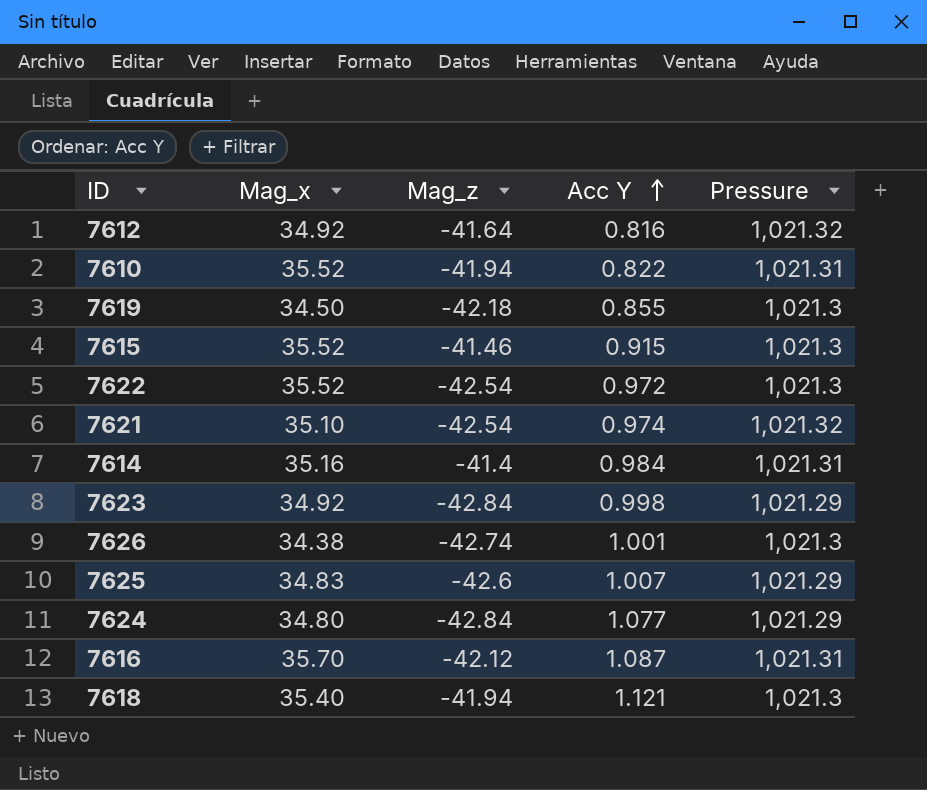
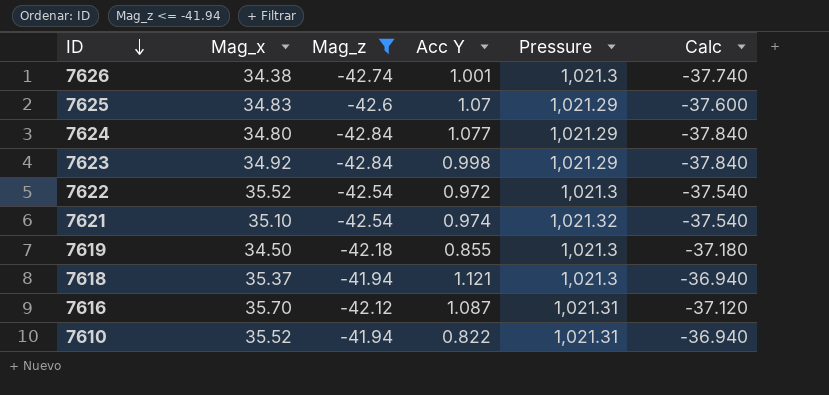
filter: none -> Mag_z <= -41.94
row order: Acc Y ascending -> ID descending
column Calc | formula: none -> [Mag_z] + 5
7625 | Acc Y: 1.007 -> 1.07
7618 | Mag_x: 35.40 -> 35.37

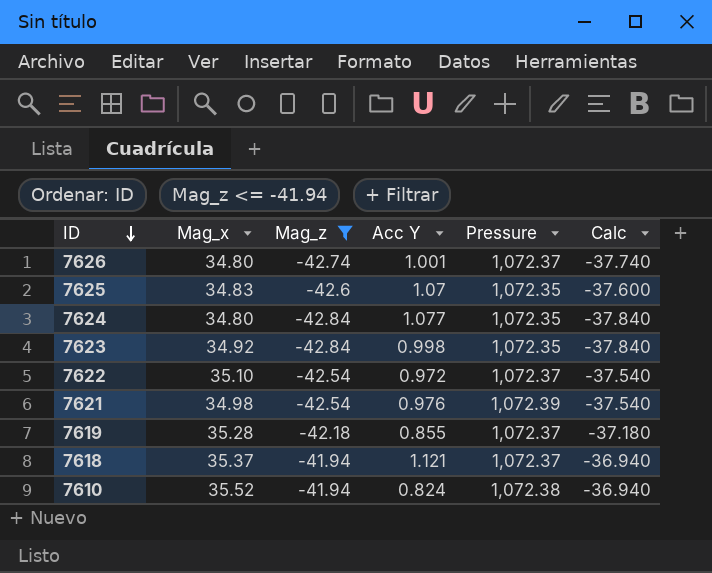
row 7616: 35.70 | -42.12 | 1.087 | 1,021.31 | -37.120 -> none
7626 | Mag_x: 34.38 -> 34.80
7626 | Pressure: 1,021.3 -> 1,072.37
7625 | Pressure: 1,021.29 -> 1,072.35
7624 | Pressure: 1,021.29 -> 1,072.35
7623 | Pressure: 1,021.29 -> 1,072.35
7622 | Mag_x: 35.52 -> 35.10
7622 | Pressure: 1,021.3 -> 1,072.37
7621 | Mag_x: 35.10 -> 34.98
7621 | Acc Y: 0.974 -> 0.976
7621 | Pressure: 1,021.32 -> 1,072.39
7619 | Mag_x: 34.50 -> 35.28
7619 | Pressure: 1,021.3 -> 1,072.37
7618 | Pressure: 1,021.3 -> 1,072.37
7610 | Acc Y: 0.822 -> 0.824
7610 | Pressure: 1,021.31 -> 1,072.38

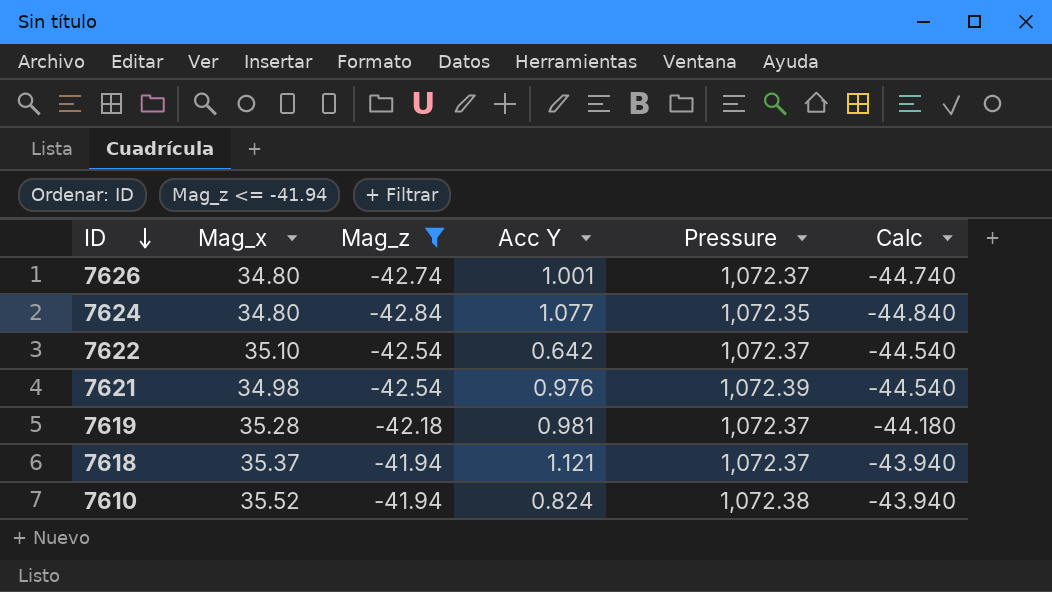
column Calc | formula: [Mag_z] + 5 -> [Mag_z] - 2
row 7625: 34.83 | -42.6 | 1.07 | 1,072.35 | -37.600 -> none
row 7623: 34.92 | -42.84 | 0.998 | 1,072.35 | -37.840 -> none
7622 | Acc Y: 0.972 -> 0.642
7619 | Acc Y: 0.855 -> 0.981

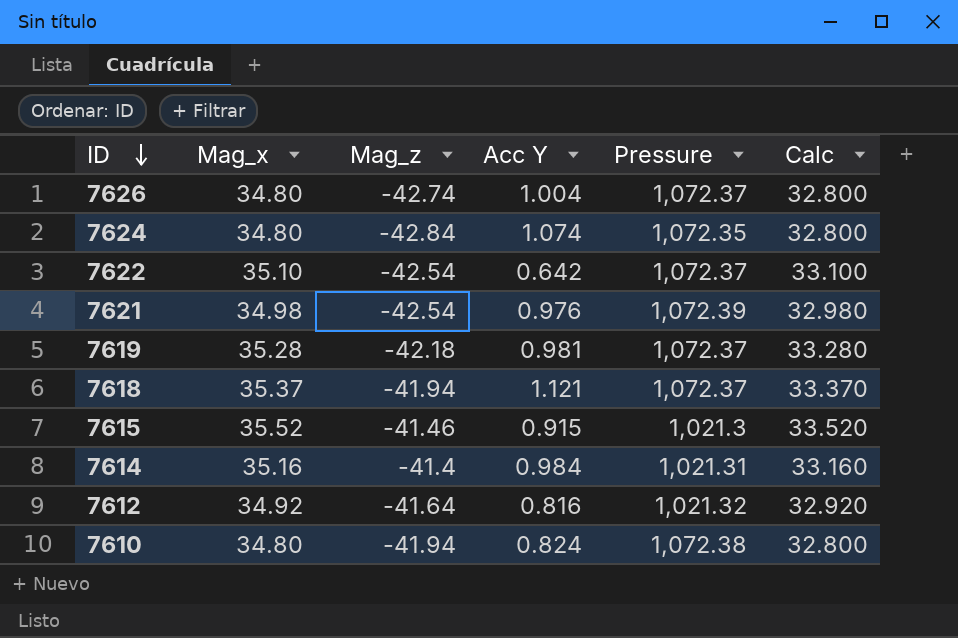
filter: Mag_z <= -41.94 -> none
column Calc | formula: [Mag_z] - 2 -> [Mag_x] - 2
7626 | Acc Y: 1.001 -> 1.004
7624 | Acc Y: 1.077 -> 1.074
7610 | Mag_x: 35.52 -> 34.80

